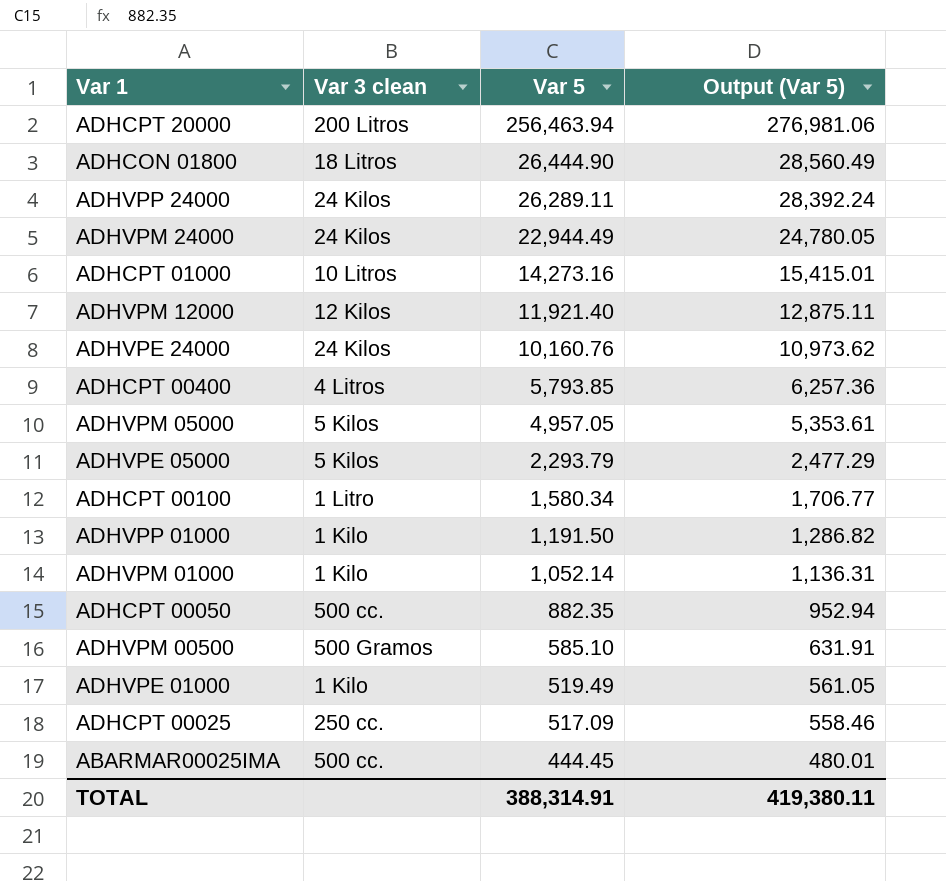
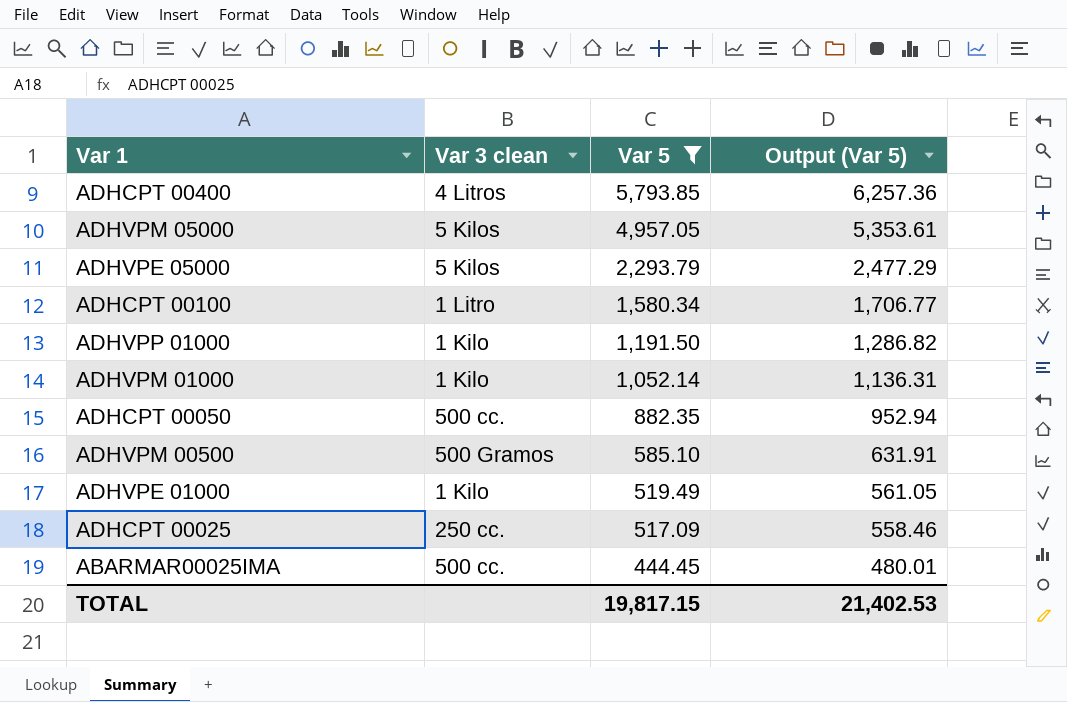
filter: none -> Var 5 <= 5,793.85
TOTAL | Var 5: 388,314.91 -> 19,817.15
TOTAL | Output (Var 5): 419,380.11 -> 21,402.53

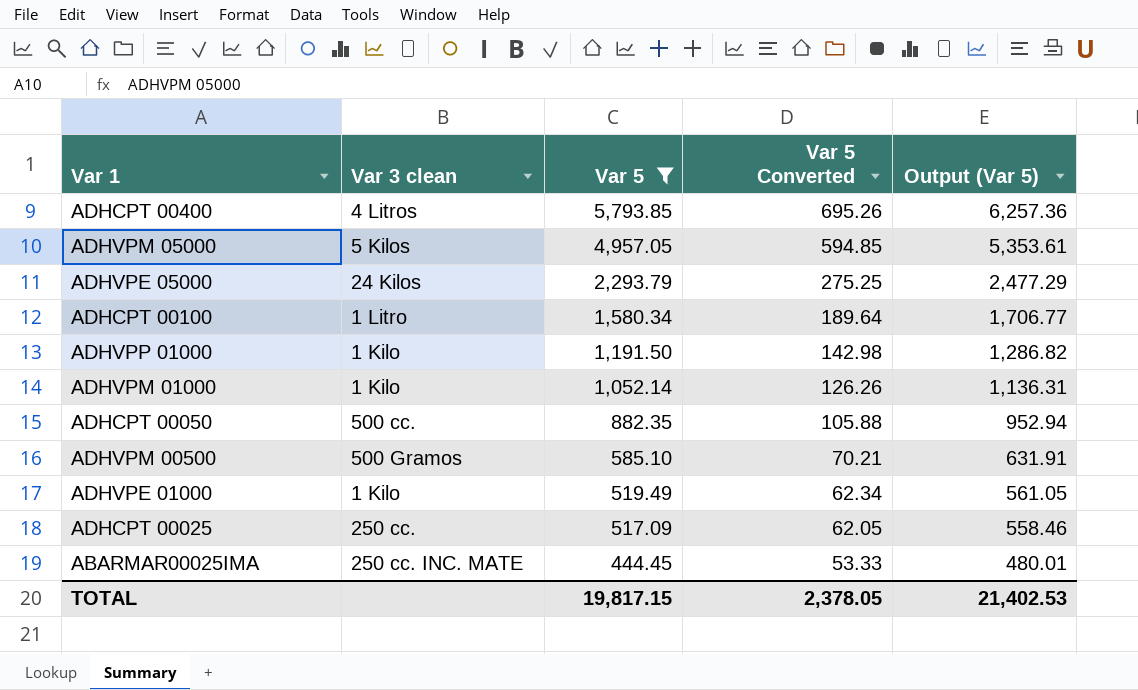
column Var 5 Converted | formula: none -> [Var 5] * 0.12
ADHVPE 05000 | Var 3 clean: 5 Kilos -> 24 Kilos
ABARMAR00025IMA | Var 3 clean: 500 cc. -> 250 cc. INC. MATE

